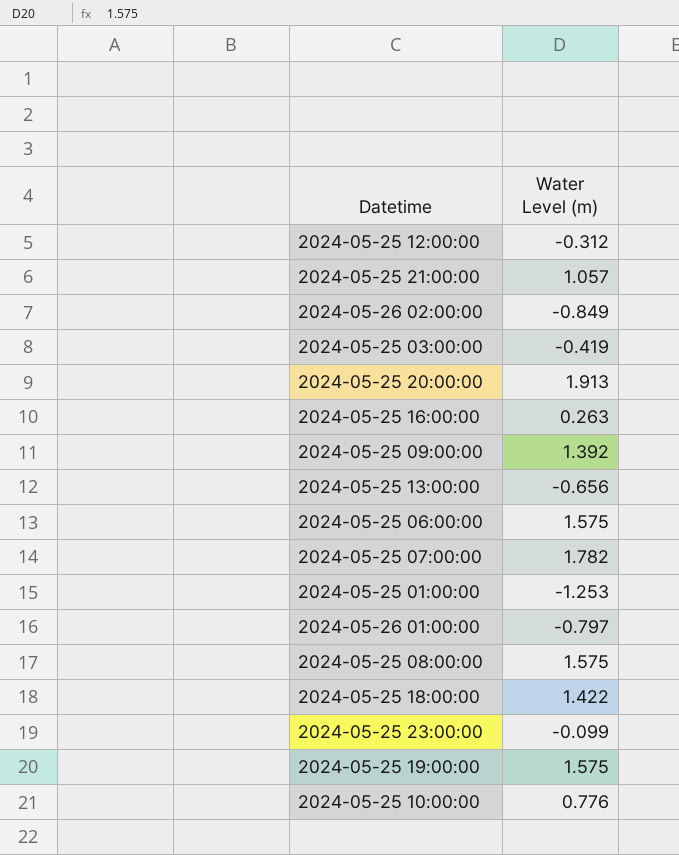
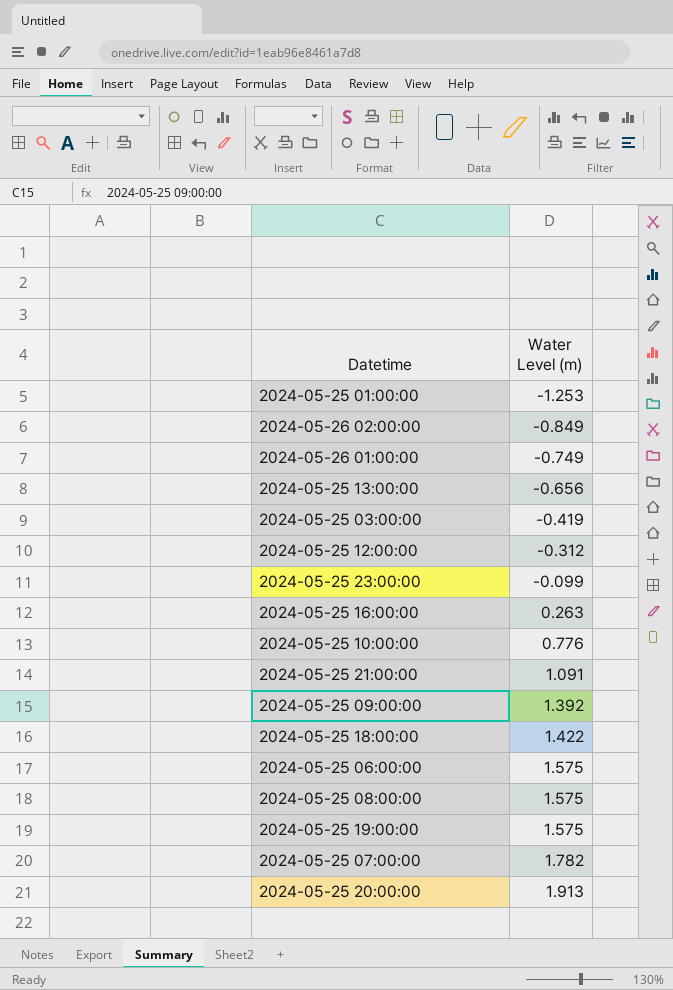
row order: none -> Water Level (m) ascending
2024-05-26 01:00:00 | Water Level (m): -0.797 -> -0.749
2024-05-25 21:00:00 | Water Level (m): 1.057 -> 1.091

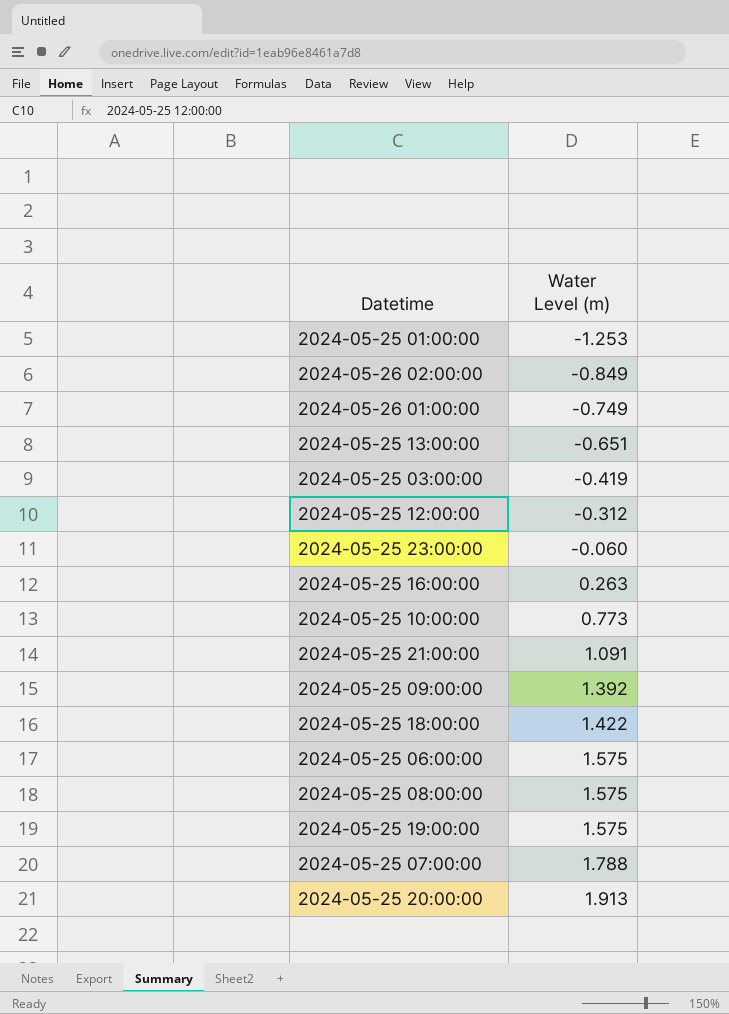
2024-05-25 13:00:00 | Water Level (m): -0.656 -> -0.651
2024-05-25 23:00:00 | Water Level (m): -0.099 -> -0.060
2024-05-25 10:00:00 | Water Level (m): 0.776 -> 0.773
2024-05-25 07:00:00 | Water Level (m): 1.782 -> 1.788

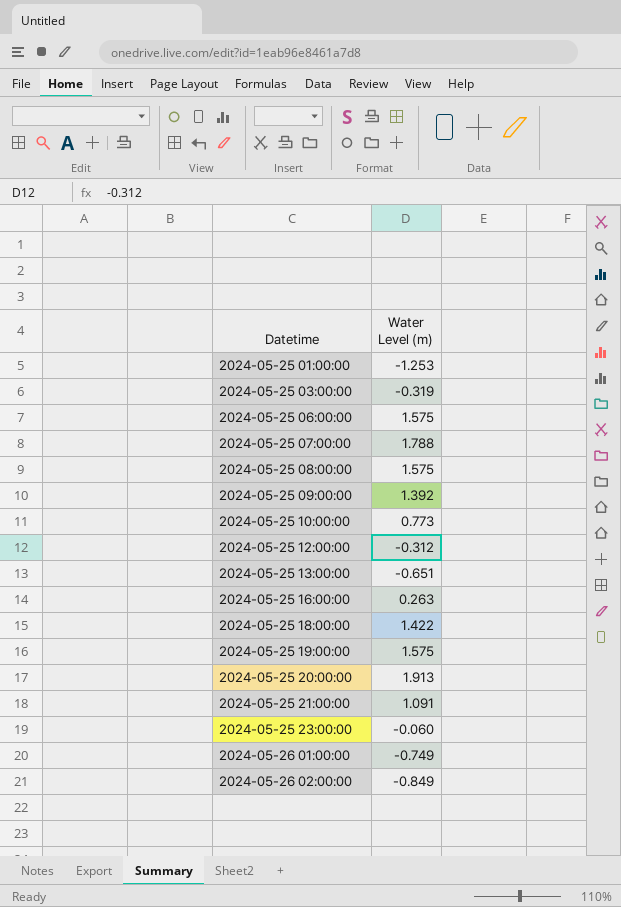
row order: Water Level (m) ascending -> Datetime ascending
2024-05-25 03:00:00 | Water Level (m): -0.419 -> -0.319

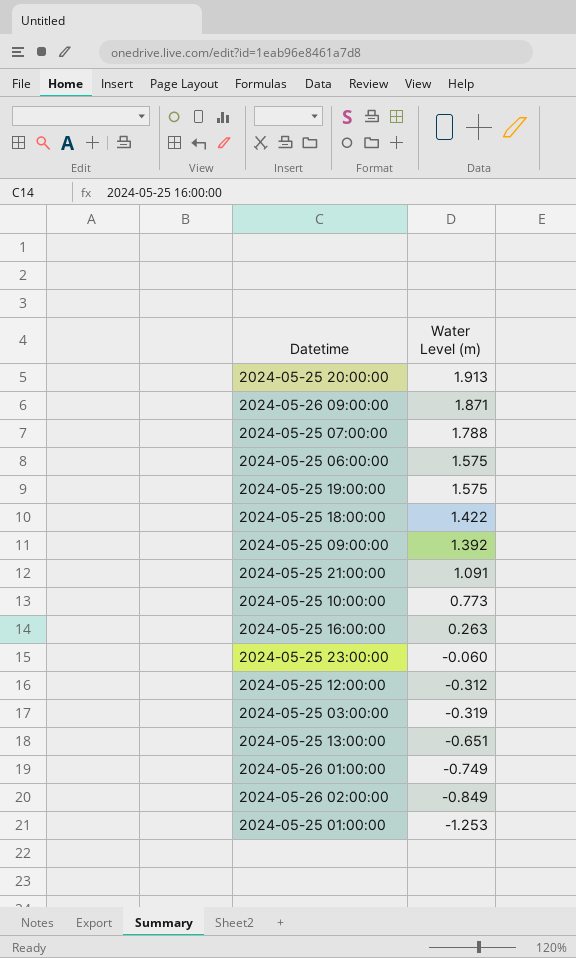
row order: Datetime ascending -> Water Level (m) descending
row 2024-05-25 08:00:00: 1.575 -> none
row 2024-05-26 09:00:00: none -> 1.871

